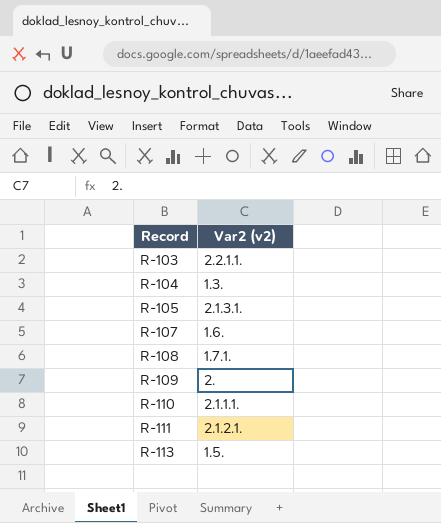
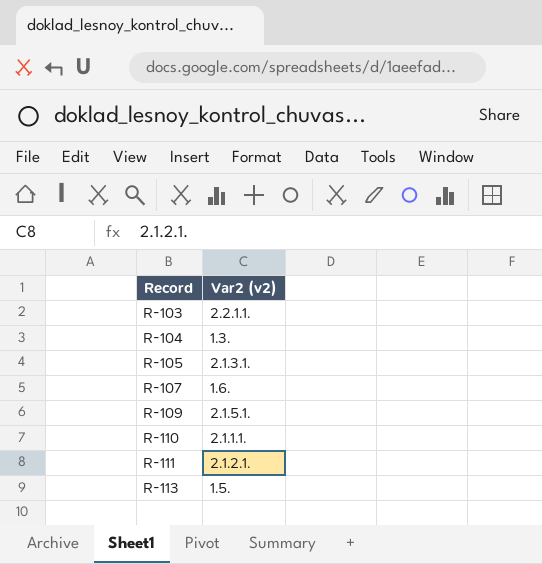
row R-108: 1.7.1. -> none
R-109 | Var2 (v2): 2. -> 2.1.5.1.

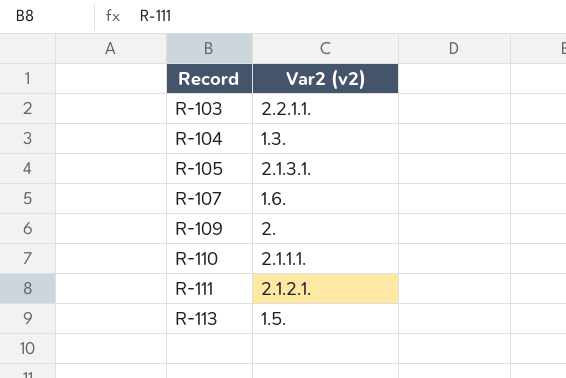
R-109 | Var2 (v2): 2.1.5.1. -> 2.

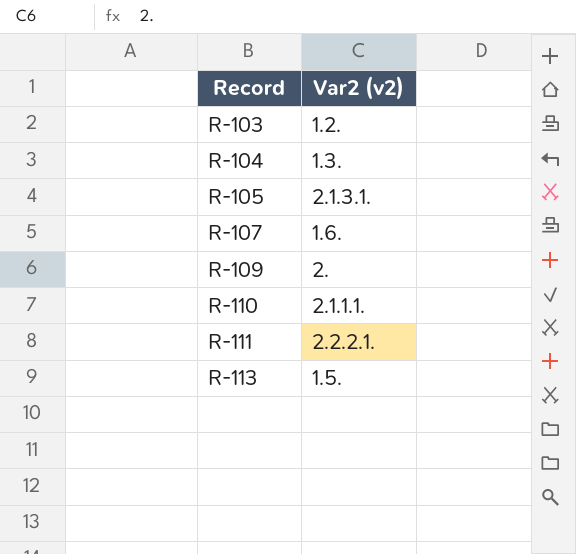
R-103 | Var2 (v2): 2.2.1.1. -> 1.2.
R-111 | Var2 (v2): 2.1.2.1. -> 2.2.2.1.

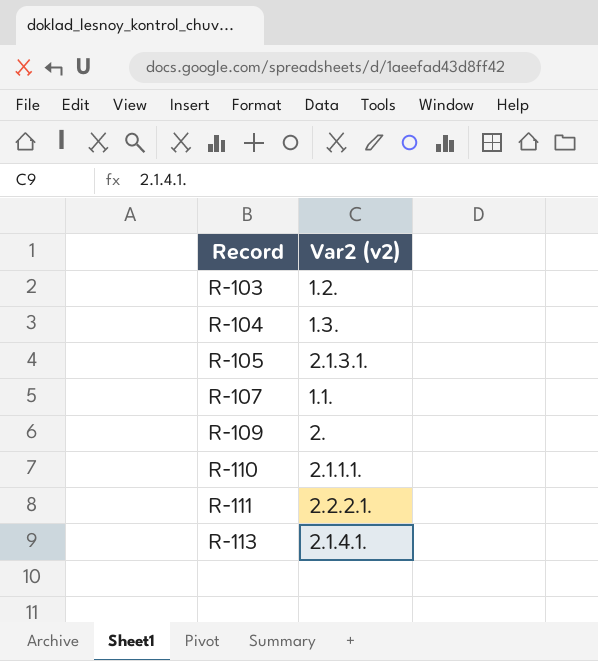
R-107 | Var2 (v2): 1.6. -> 1.1.
R-113 | Var2 (v2): 1.5. -> 2.1.4.1.

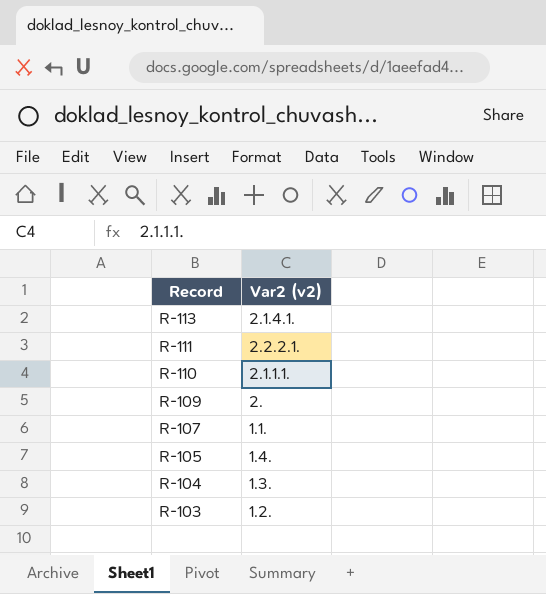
row order: Record ascending -> Record descending
R-105 | Var2 (v2): 2.1.3.1. -> 1.4.

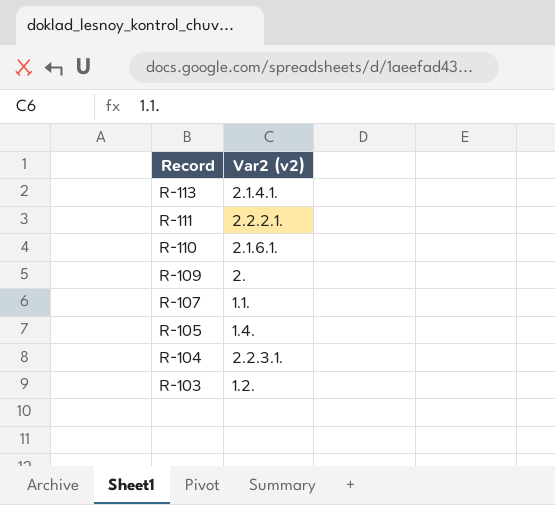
R-110 | Var2 (v2): 2.1.1.1. -> 2.1.6.1.
R-104 | Var2 (v2): 1.3. -> 2.2.3.1.

